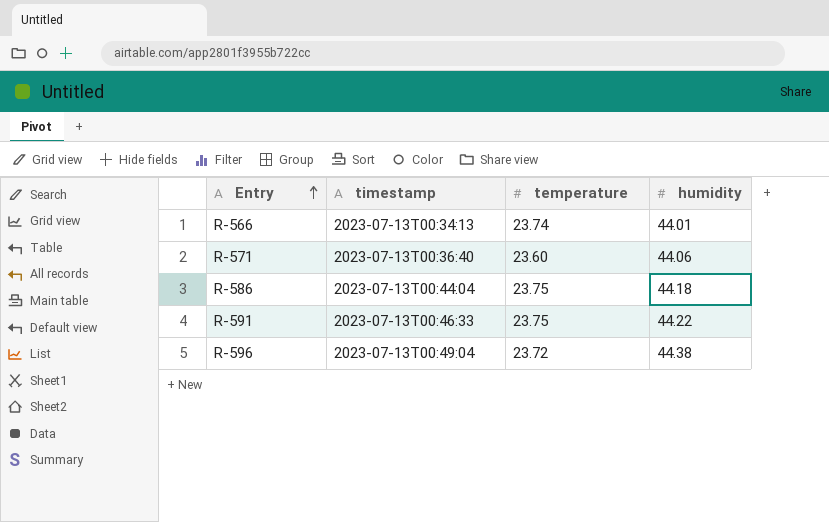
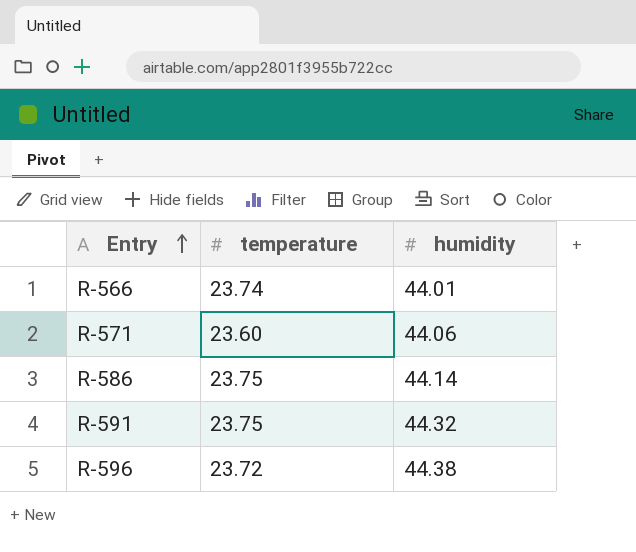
column timestamp | position: 2 -> none
R-586 | humidity: 44.18 -> 44.14
R-591 | humidity: 44.22 -> 44.32

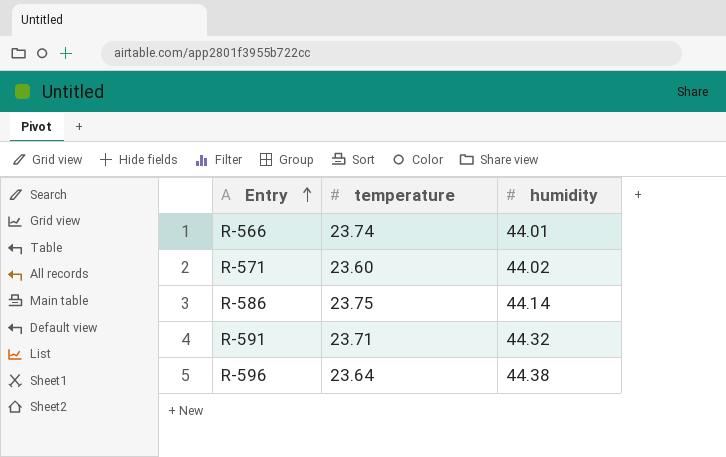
R-571 | humidity: 44.06 -> 44.02
R-591 | temperature: 23.75 -> 23.71
R-596 | temperature: 23.72 -> 23.64

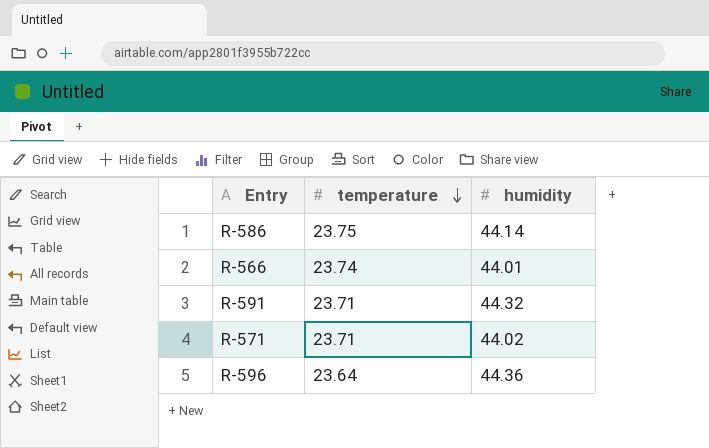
row order: Entry ascending -> temperature descending
R-571 | temperature: 23.60 -> 23.71
R-596 | humidity: 44.38 -> 44.36

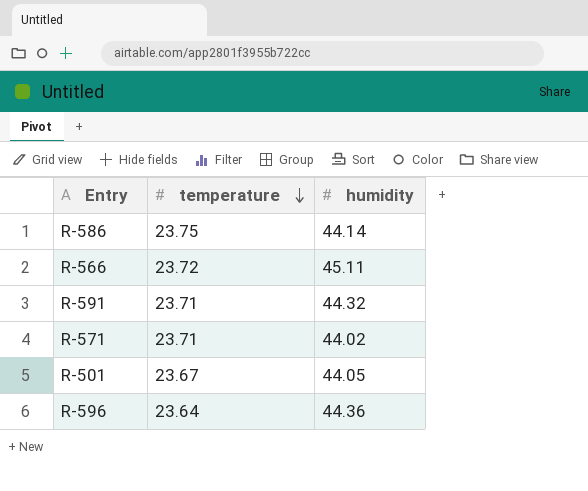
R-566 | temperature: 23.74 -> 23.72
R-566 | humidity: 44.01 -> 45.11
row R-501: none -> 23.67 | 44.05

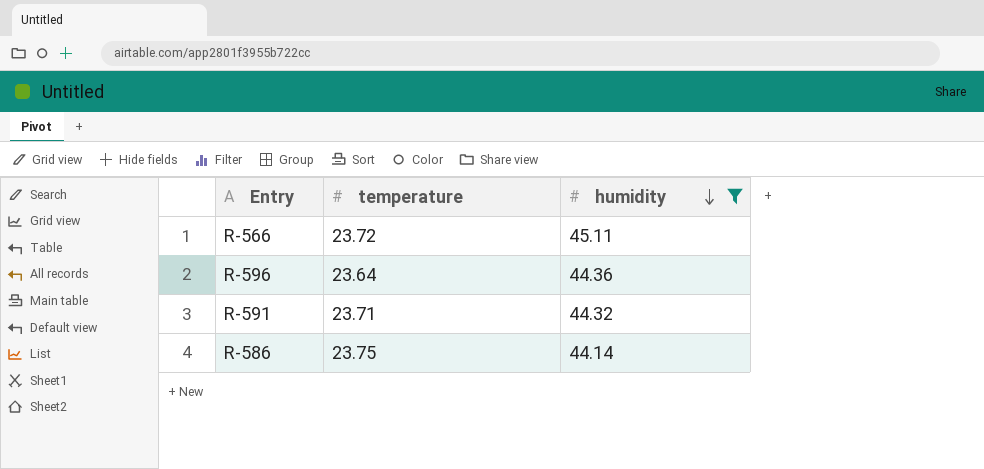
filter: none -> humidity >= 44.14
row order: temperature descending -> humidity descending

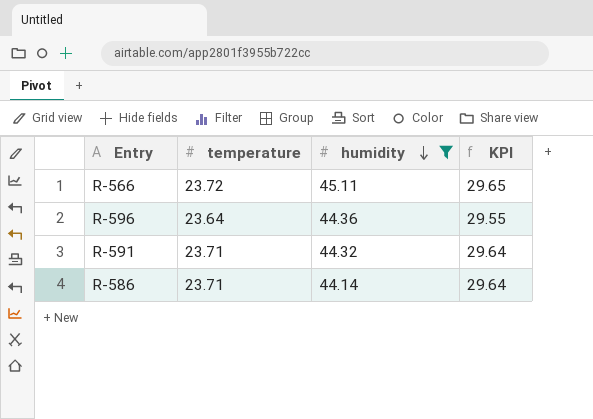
column KPI | formula: none -> [temperature] * 1.25
R-586 | temperature: 23.75 -> 23.71

